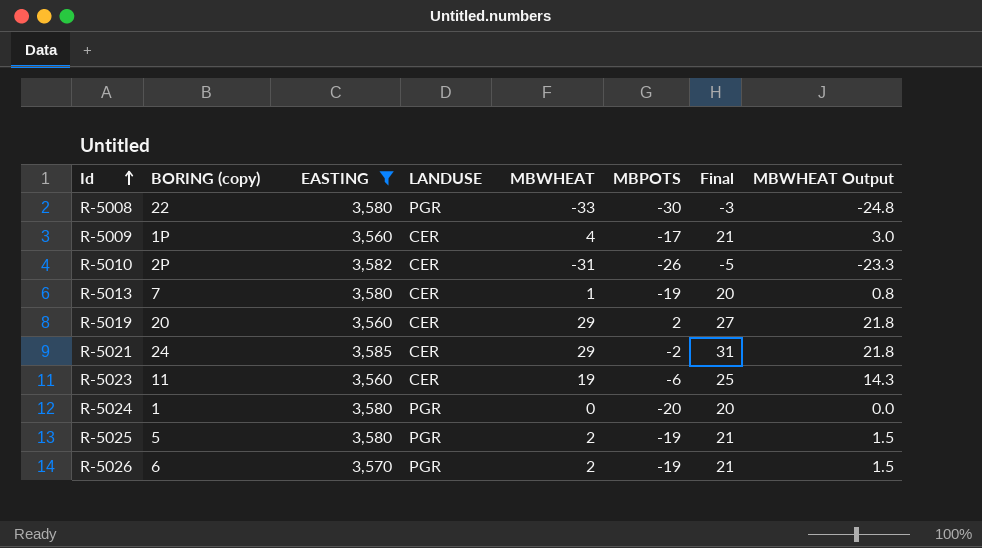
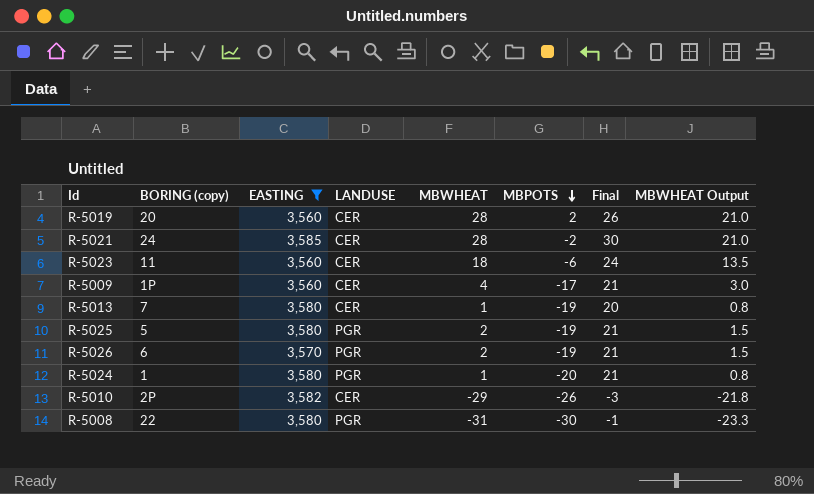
row order: Id ascending -> MBPOTS descending
R-5019 | MBWHEAT: 29 -> 28
R-5019 | Final: 27 -> 26
R-5019 | MBWHEAT Output: 21.8 -> 21.0
R-5021 | MBWHEAT: 29 -> 28
R-5021 | Final: 31 -> 30
R-5021 | MBWHEAT Output: 21.8 -> 21.0
R-5023 | MBWHEAT: 19 -> 18
R-5023 | Final: 25 -> 24
R-5023 | MBWHEAT Output: 14.3 -> 13.5
R-5024 | MBWHEAT: 0 -> 1
R-5024 | Final: 20 -> 21
R-5024 | MBWHEAT Output: 0.0 -> 0.8
R-5010 | MBWHEAT: -31 -> -29
R-5010 | Final: -5 -> -3
R-5010 | MBWHEAT Output: -23.3 -> -21.8
R-5008 | MBWHEAT: -33 -> -31
R-5008 | Final: -3 -> -1
R-5008 | MBWHEAT Output: -24.8 -> -23.3

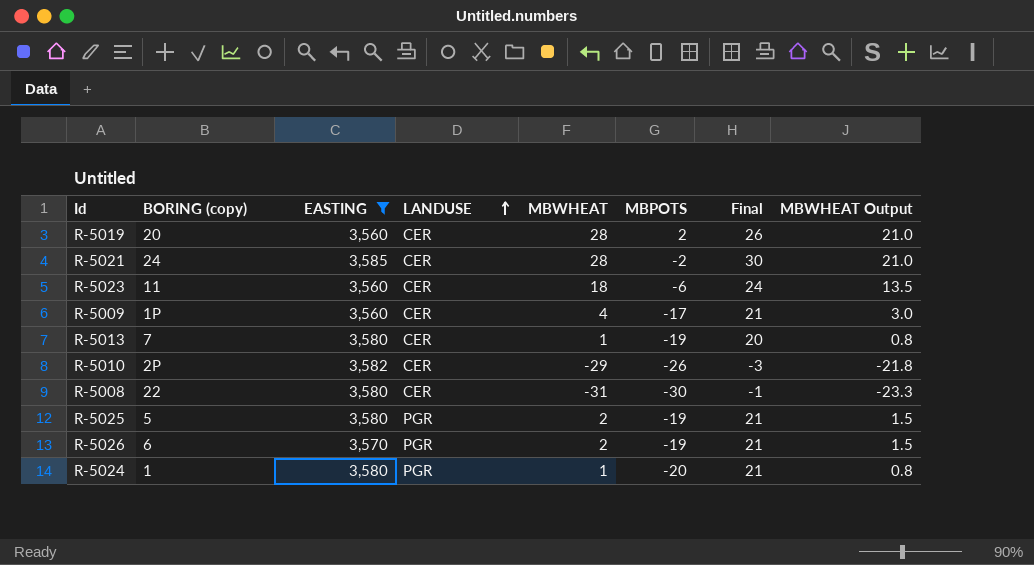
row order: MBPOTS descending -> LANDUSE ascending
R-5008 | LANDUSE: PGR -> CER

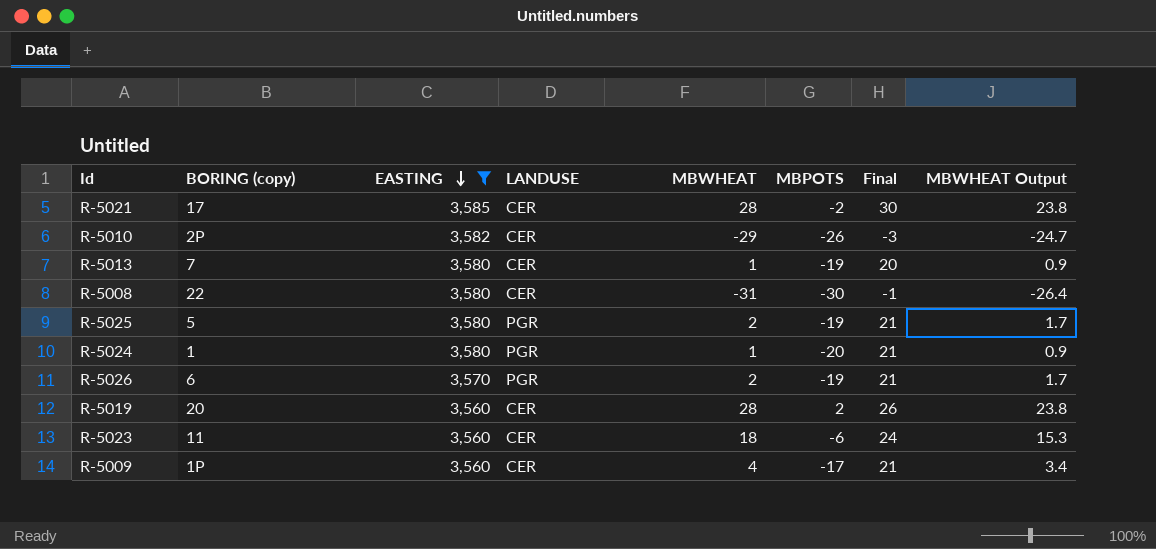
row order: LANDUSE ascending -> EASTING descending
column MBWHEAT Output | formula: [MBWHEAT] * 0.75 -> [MBWHEAT] * 0.85
R-5021 | BORING (copy): 24 -> 17

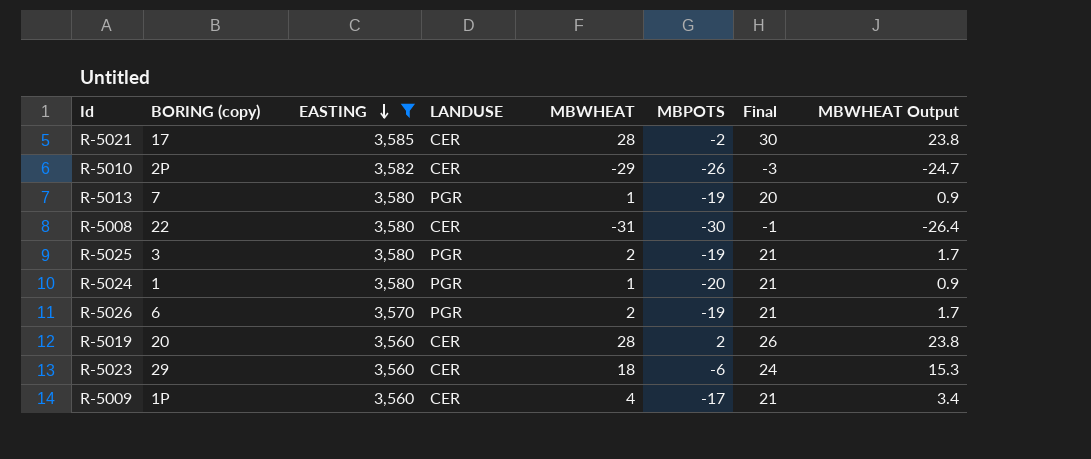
R-5013 | LANDUSE: CER -> PGR
R-5025 | BORING (copy): 5 -> 3
R-5023 | BORING (copy): 11 -> 29

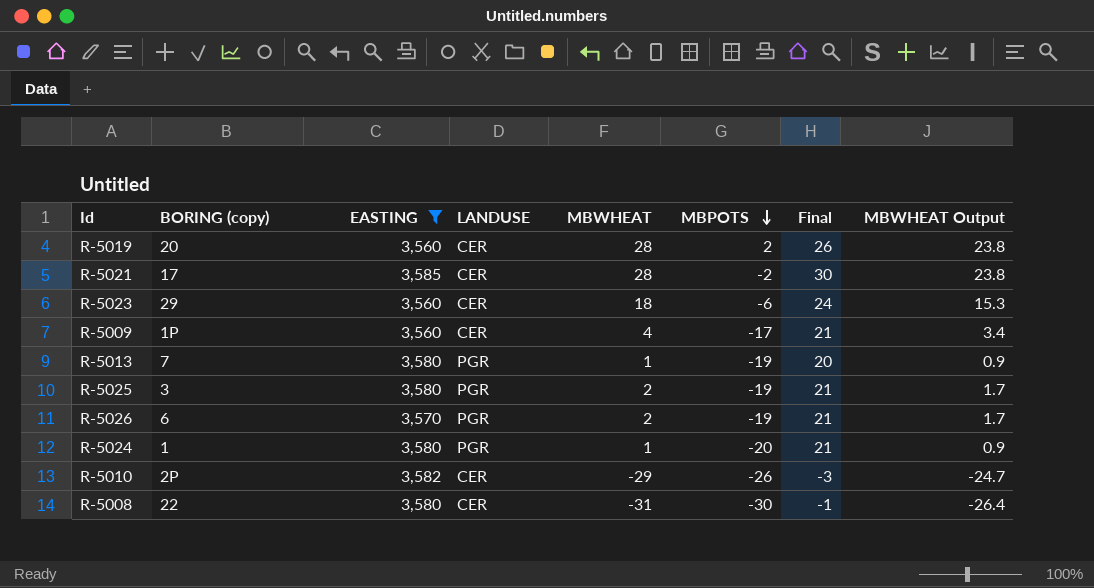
row order: EASTING descending -> MBPOTS descending

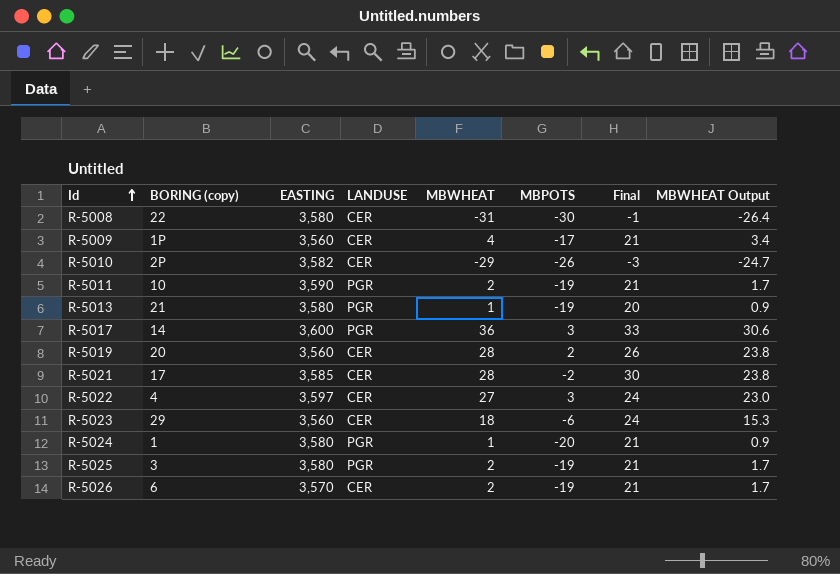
filter: EASTING <= 3,585 -> none
row order: MBPOTS descending -> Id ascending
R-5013 | BORING (copy): 7 -> 21
R-5026 | LANDUSE: PGR -> CER

